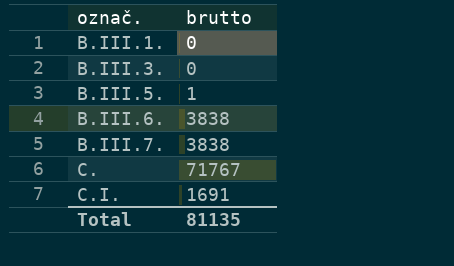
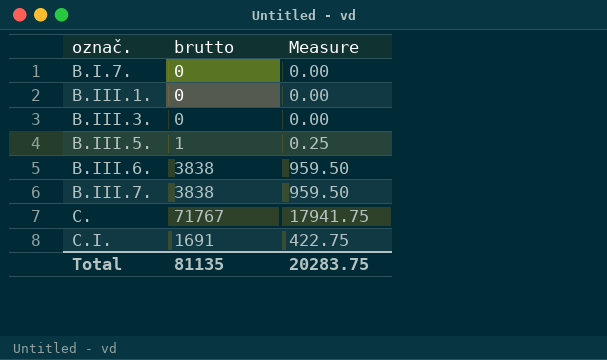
column Measure | formula: none -> [brutto] * 0.25
row B.I.7.: none -> 0 | 0.00

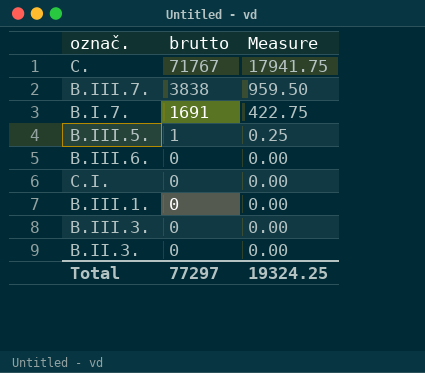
row order: označ. ascending -> brutto descending
B.I.7. | brutto: 0 -> 1691
B.I.7. | Measure: 0.00 -> 422.75
B.III.6. | brutto: 3838 -> 0
B.III.6. | Measure: 959.50 -> 0.00
C.I. | brutto: 1691 -> 0
C.I. | Measure: 422.75 -> 0.00
row B.II.3.: none -> 0 | 0.00
Total | brutto: 81135 -> 77297
Total | Measure: 20283.75 -> 19324.25

